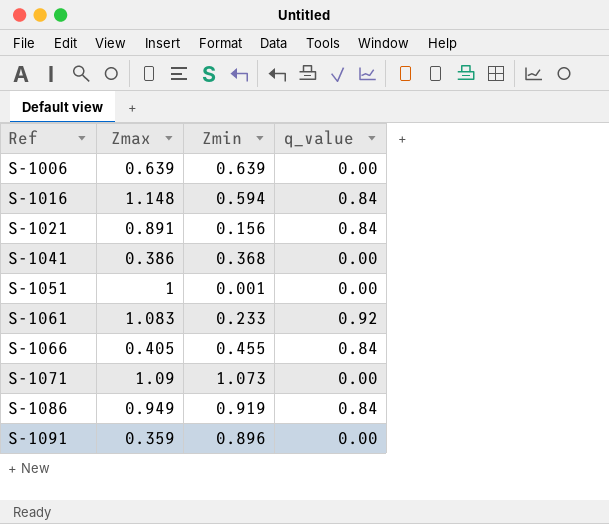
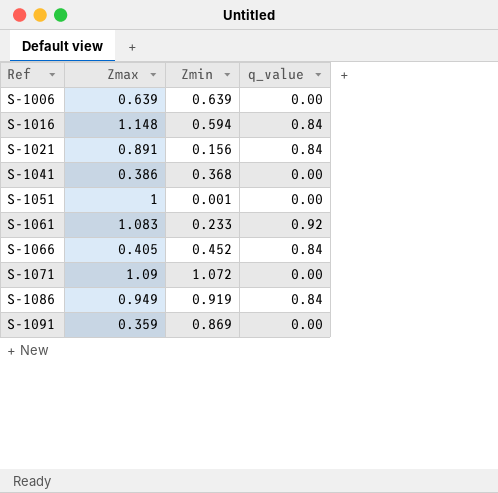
S-1066 | Zmin: 0.455 -> 0.452
S-1071 | Zmin: 1.073 -> 1.072
S-1091 | Zmin: 0.896 -> 0.869

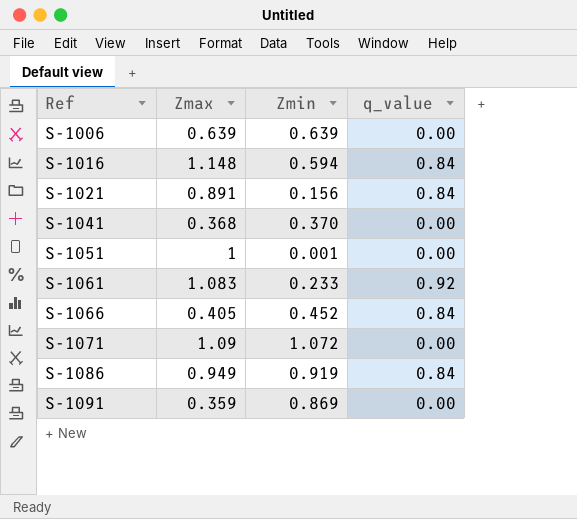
S-1041 | Zmax: 0.386 -> 0.368
S-1041 | Zmin: 0.368 -> 0.370

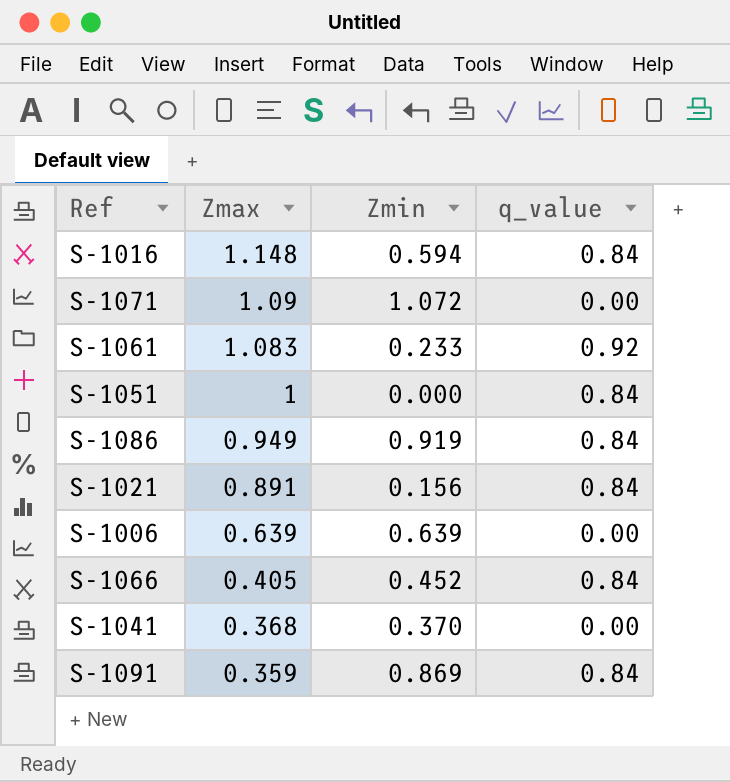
row order: Ref ascending -> Zmax descending
S-1051 | Zmin: 0.001 -> 0.000
S-1051 | q_value: 0.00 -> 0.84
S-1091 | q_value: 0.00 -> 0.84

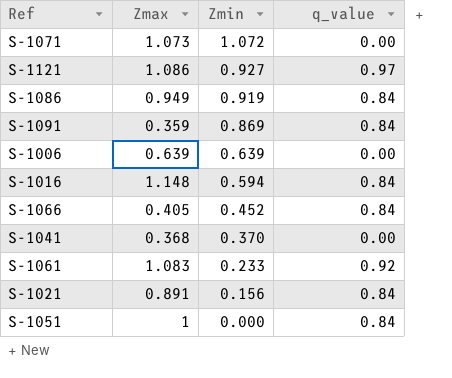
row order: Zmax descending -> Zmin descending
S-1071 | Zmax: 1.09 -> 1.073
row S-1121: none -> 1.086 | 0.927 | 0.97

